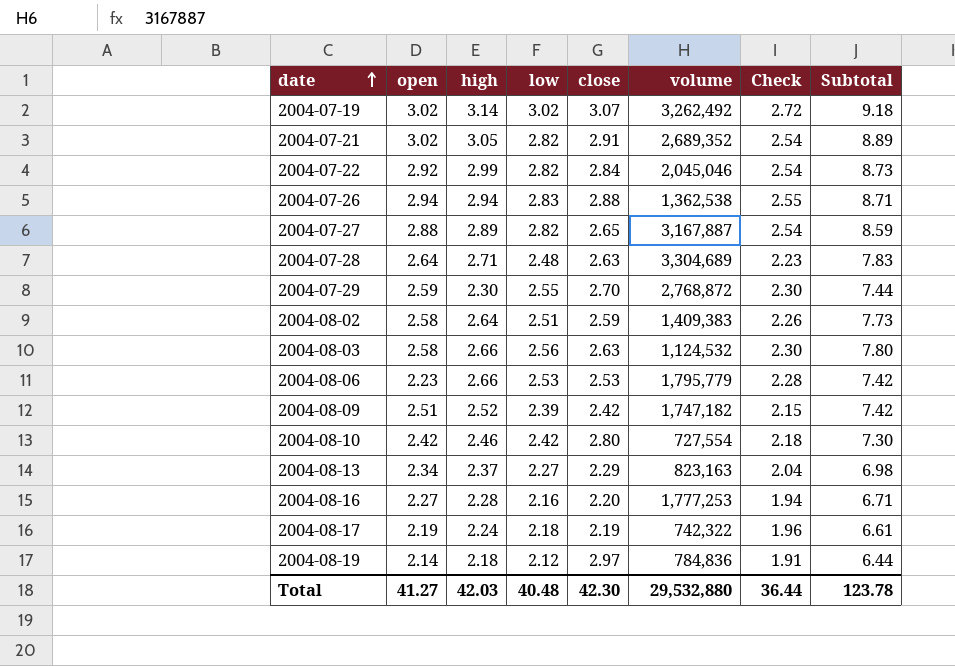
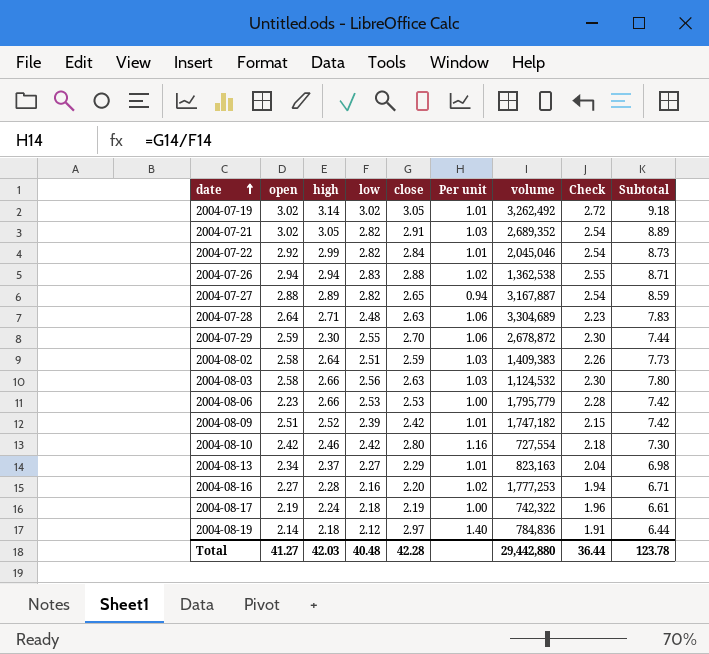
column Per unit | formula: none -> [close] / [low]
2004-07-19 | close: 3.07 -> 3.05
2004-07-29 | volume: 2,768,872 -> 2,678,872
Total | close: 42.30 -> 42.28
Total | volume: 29,532,880 -> 29,442,880

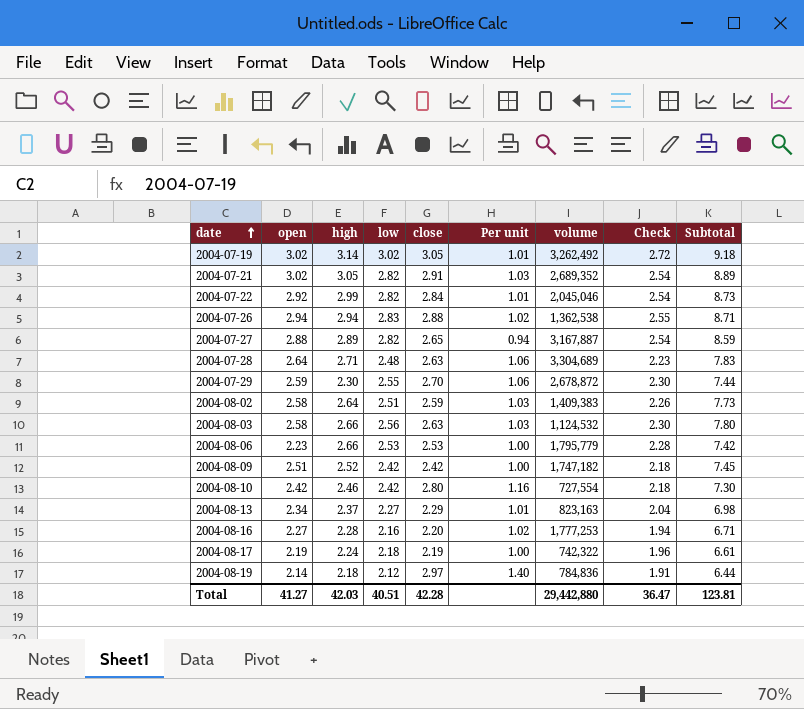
2004-08-09 | low: 2.39 -> 2.42
2004-08-09 | Per unit: 1.01 -> 1.00
2004-08-09 | Check: 2.15 -> 2.18
2004-08-09 | Subtotal: 7.42 -> 7.45
Total | low: 40.48 -> 40.51
Total | Check: 36.44 -> 36.47
Total | Subtotal: 123.78 -> 123.81

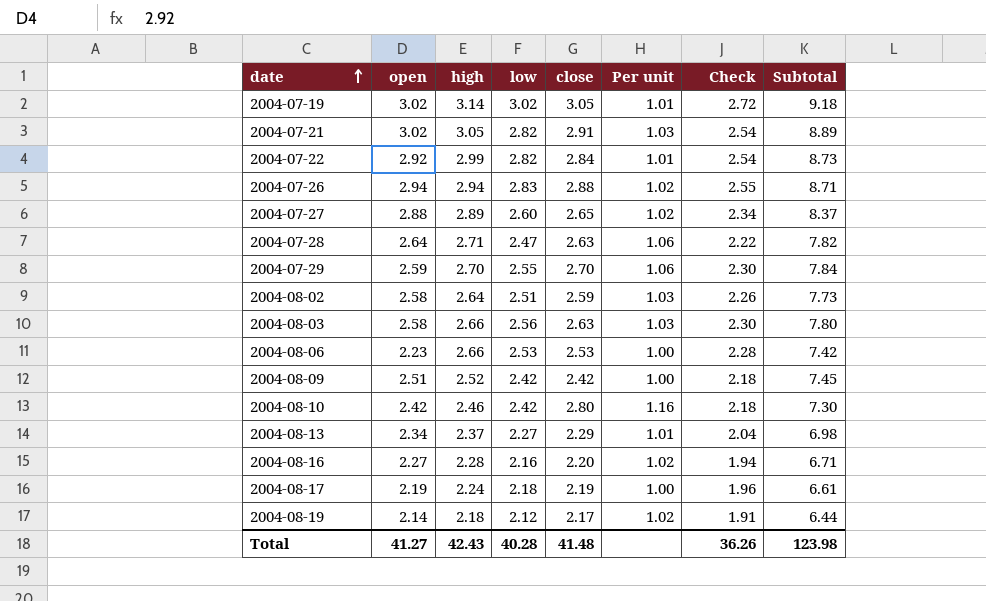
column volume | position: 7 -> none
2004-07-27 | low: 2.82 -> 2.60
2004-07-27 | Per unit: 0.94 -> 1.02
2004-07-27 | Check: 2.54 -> 2.34
2004-07-27 | Subtotal: 8.59 -> 8.37
2004-07-28 | low: 2.48 -> 2.47
2004-07-28 | Check: 2.23 -> 2.22
2004-07-28 | Subtotal: 7.83 -> 7.82
2004-07-29 | high: 2.30 -> 2.70
2004-07-29 | Subtotal: 7.44 -> 7.84
2004-08-19 | close: 2.97 -> 2.17
2004-08-19 | Per unit: 1.40 -> 1.02
Total | high: 42.03 -> 42.43
Total | low: 40.51 -> 40.28
Total | close: 42.28 -> 41.48
Total | Check: 36.47 -> 36.26
Total | Subtotal: 123.81 -> 123.98

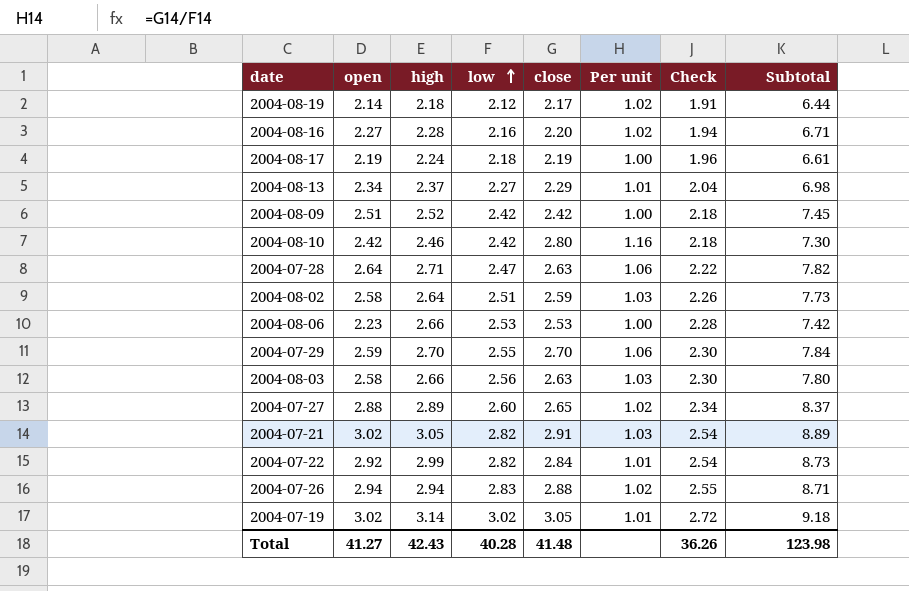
row order: date ascending -> low ascending

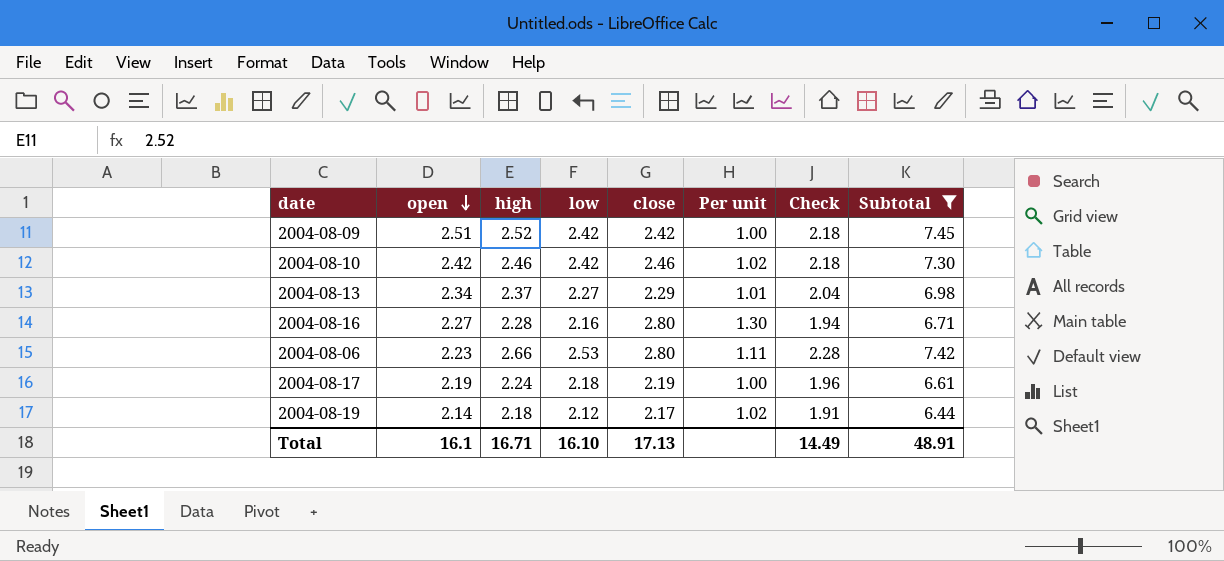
filter: none -> Subtotal <= 7.45
row order: low ascending -> open descending
2004-08-10 | close: 2.80 -> 2.46
2004-08-10 | Per unit: 1.16 -> 1.02
2004-08-16 | close: 2.20 -> 2.80
2004-08-16 | Per unit: 1.02 -> 1.30
2004-08-06 | close: 2.53 -> 2.80
2004-08-06 | Per unit: 1.00 -> 1.11
Total | open: 41.27 -> 16.1
Total | high: 42.43 -> 16.71
Total | low: 40.28 -> 16.10
Total | close: 41.48 -> 17.13
Total | Check: 36.26 -> 14.49
Total | Subtotal: 123.98 -> 48.91

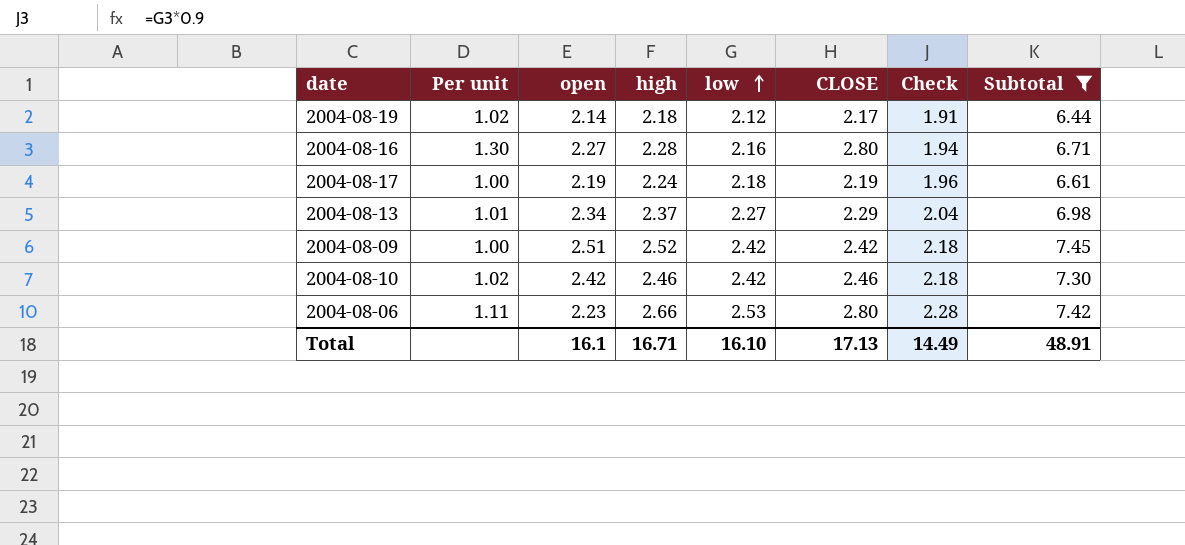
row order: open descending -> low ascending
column Per unit | position: 6 -> 2
column name: close -> CLOSE

